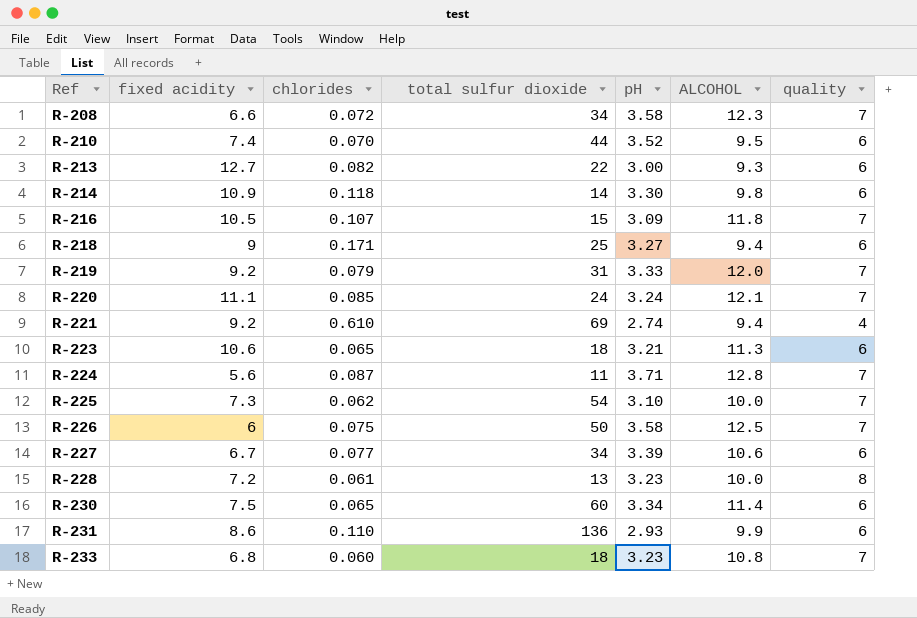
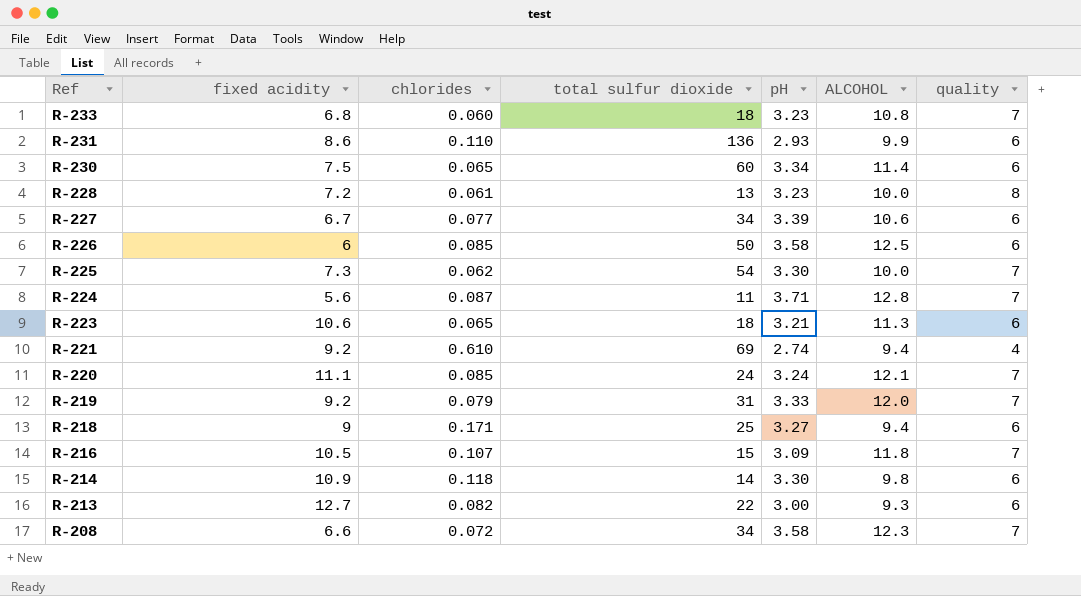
row order: Ref ascending -> Ref descending
row R-210: 7.4 | 0.070 | 44 | 3.52 | 9.5 | 6 -> none
R-226 | chlorides: 0.075 -> 0.085
R-226 | quality: 7 -> 6
R-225 | pH: 3.10 -> 3.30

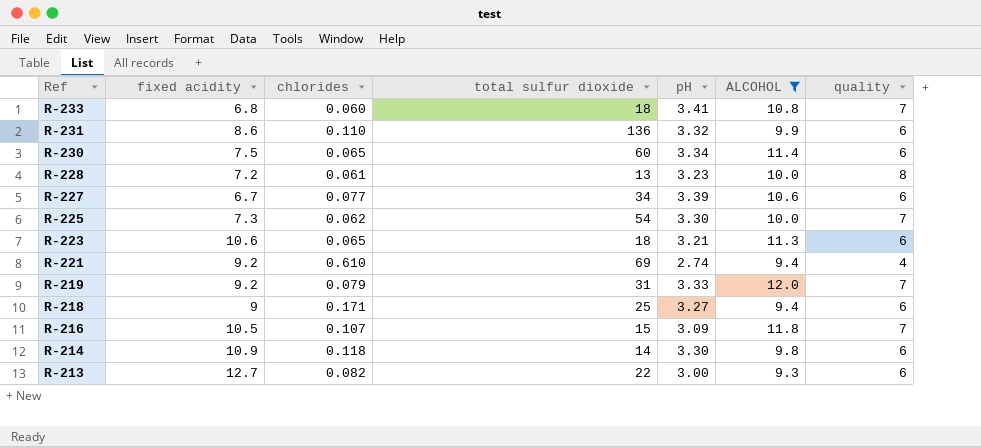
filter: none -> ALCOHOL <= 12.0
R-233 | pH: 3.23 -> 3.41
R-231 | pH: 2.93 -> 3.32

